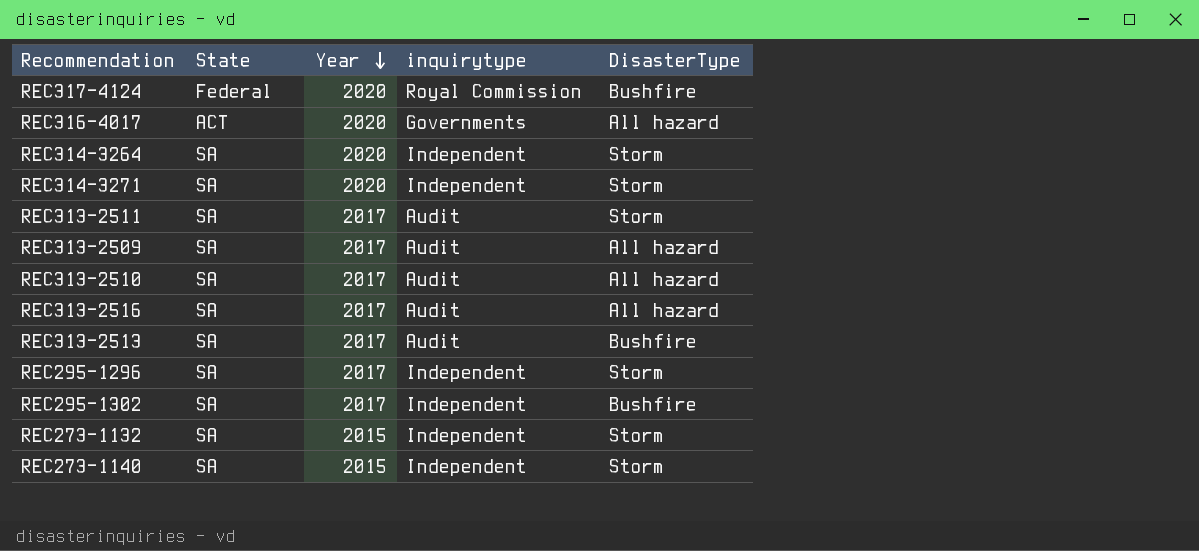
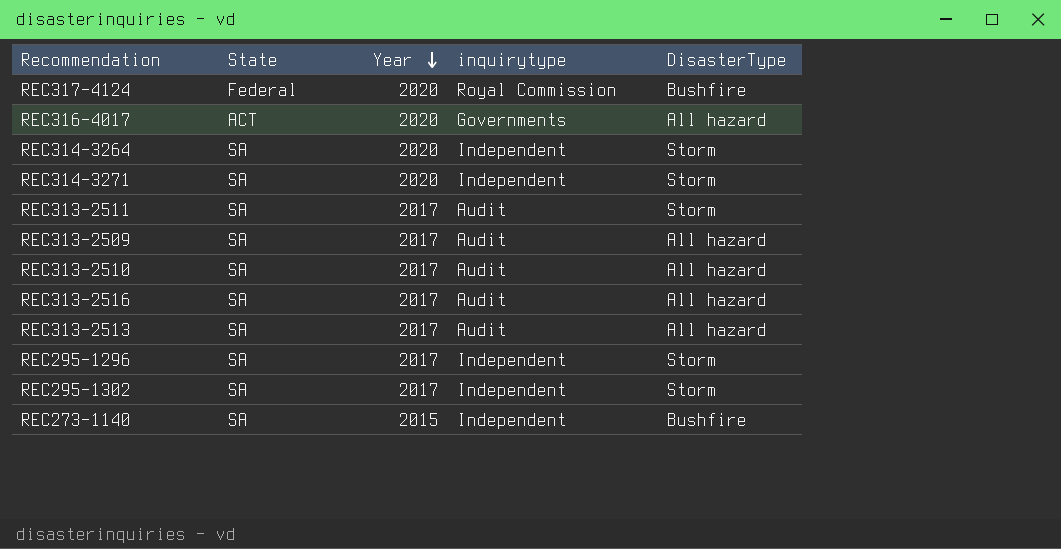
row REC273-1132: SA | 2015 | Independent | Storm -> none
REC313-2513 | DisasterType: Bushfire -> All hazard
REC295-1302 | DisasterType: Bushfire -> Storm
REC273-1140 | DisasterType: Storm -> Bushfire

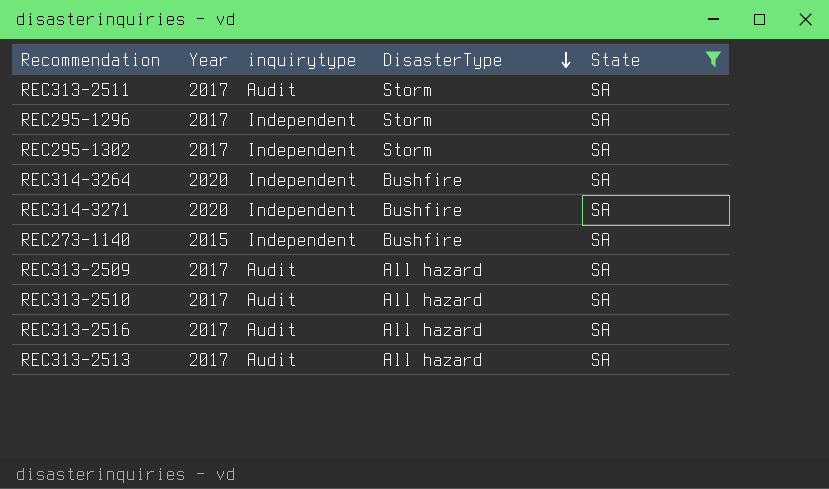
filter: none -> State = SA
row order: Year descending -> DisasterType descending
column State | position: 2 -> 5
REC314-3264 | DisasterType: Storm -> Bushfire
REC314-3271 | DisasterType: Storm -> Bushfire

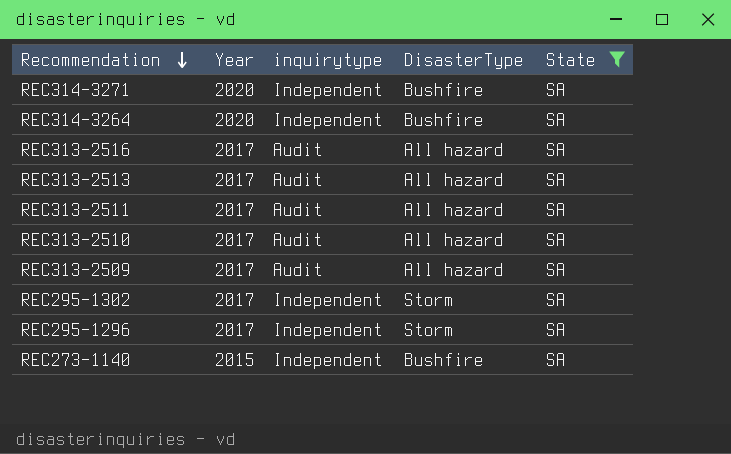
row order: DisasterType descending -> Recommendation descending
REC313-2511 | DisasterType: Storm -> All hazard

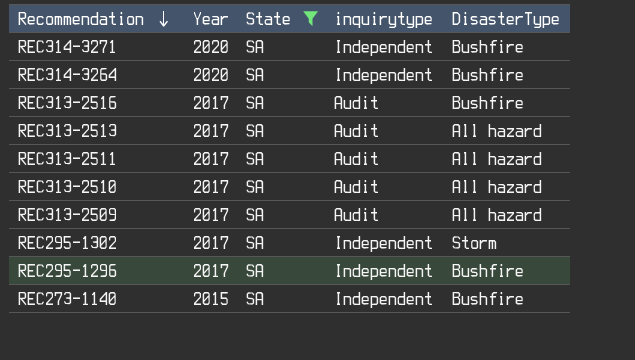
column State | position: 5 -> 3
REC313-2516 | DisasterType: All hazard -> Bushfire
REC295-1296 | DisasterType: Storm -> Bushfire

